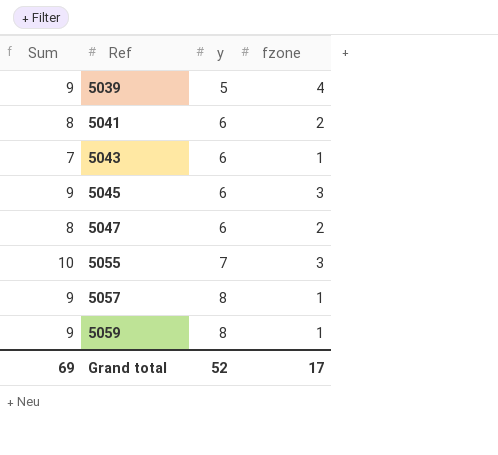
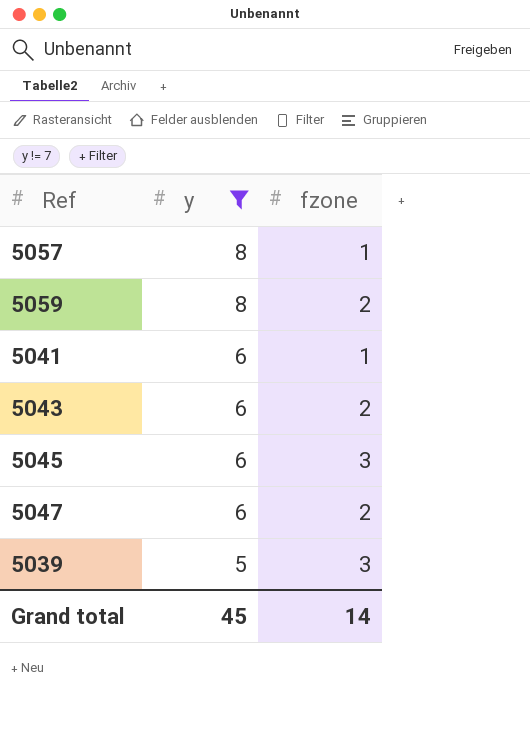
filter: none -> y != 7
row order: Ref ascending -> y descending
column Sum | formula: [y] + [fzone] -> none
5059 | fzone: 1 -> 2
5041 | fzone: 2 -> 1
5043 | fzone: 1 -> 2
5039 | fzone: 4 -> 3
Grand total | y: 52 -> 45
Grand total | fzone: 17 -> 14

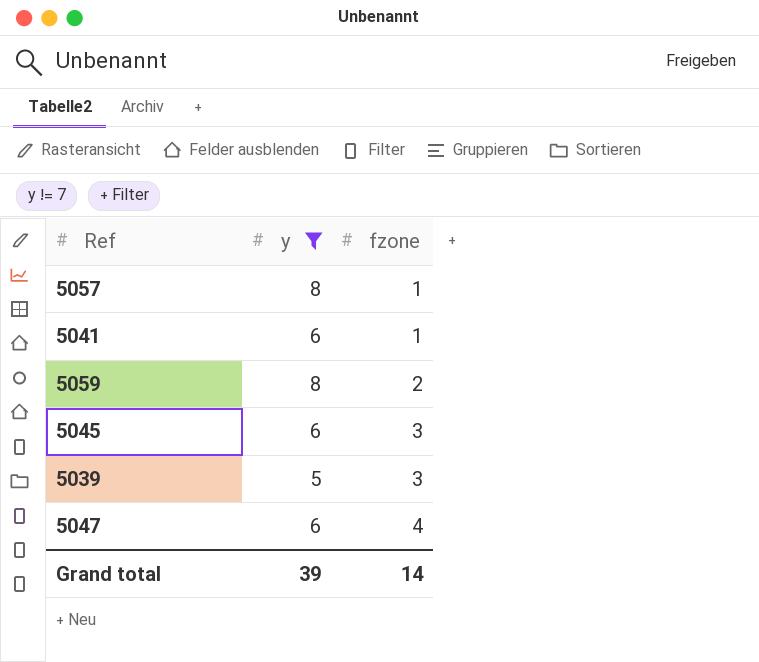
row order: y descending -> fzone ascending
row 5043: 6 | 2 -> none
5047 | fzone: 2 -> 4
Grand total | y: 45 -> 39

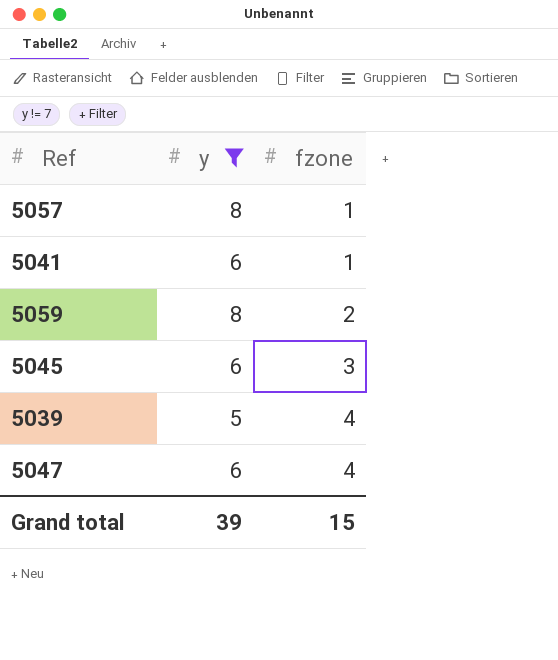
5039 | fzone: 3 -> 4
Grand total | fzone: 14 -> 15

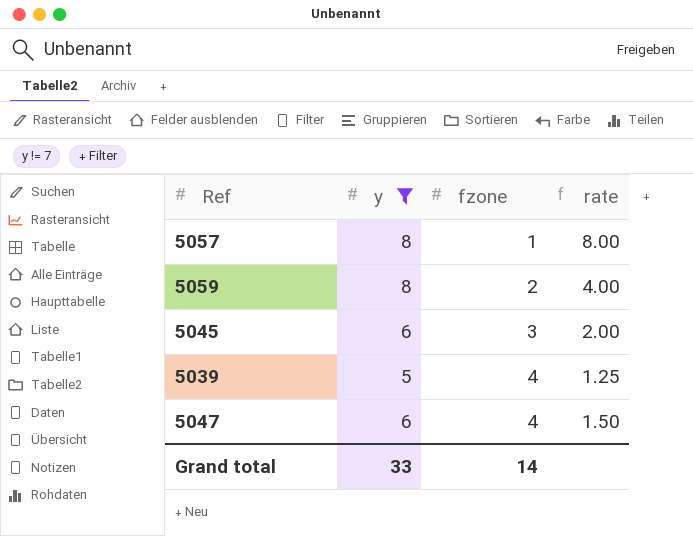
column rate | formula: none -> [y] / [fzone]
row 5041: 6 | 1 -> none
Grand total | y: 39 -> 33
Grand total | fzone: 15 -> 14

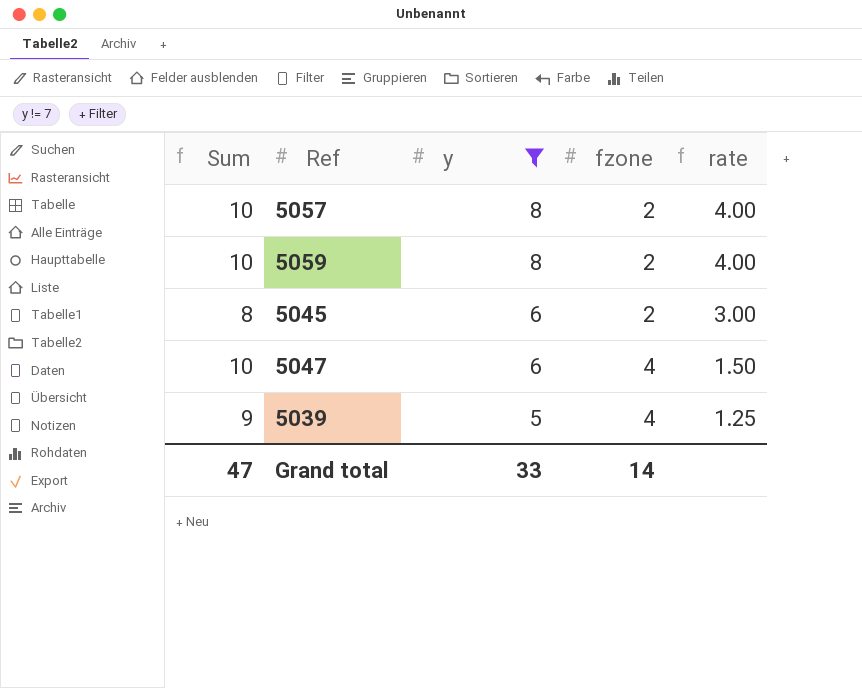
row order: fzone ascending -> y descending
column Sum | formula: none -> [y] + [fzone]
5057 | fzone: 1 -> 2
5057 | rate: 8.00 -> 4.00
5045 | fzone: 3 -> 2
5045 | rate: 2.00 -> 3.00

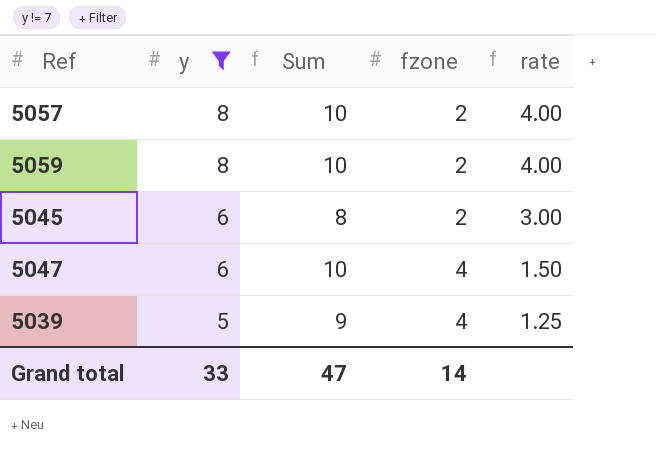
column Sum | position: 1 -> 3

